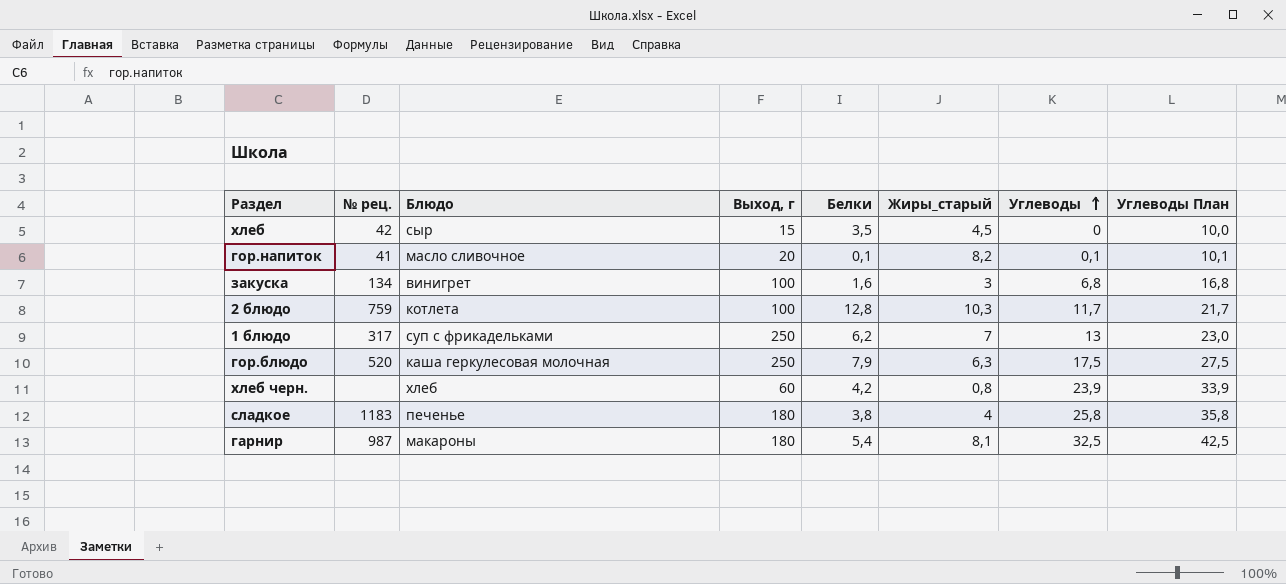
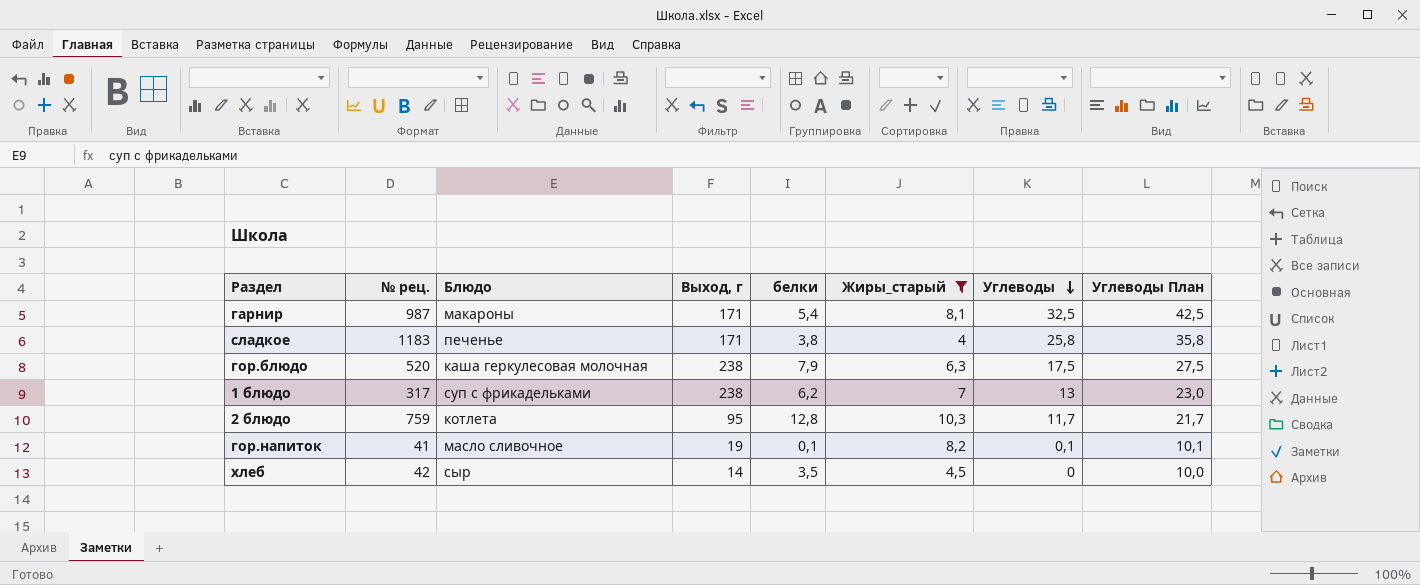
filter: none -> Жиры_старый >= 4
row order: Углеводы ascending -> Углеводы descending
column name: Белки -> белки
гарнир | Выход, г: 180 -> 171
сладкое | Выход, г: 180 -> 171
гор.блюдо | Выход, г: 250 -> 238
1 блюдо | Выход, г: 250 -> 238
2 блюдо | Выход, г: 100 -> 95
гор.напиток | Выход, г: 20 -> 19
хлеб | Выход, г: 15 -> 14

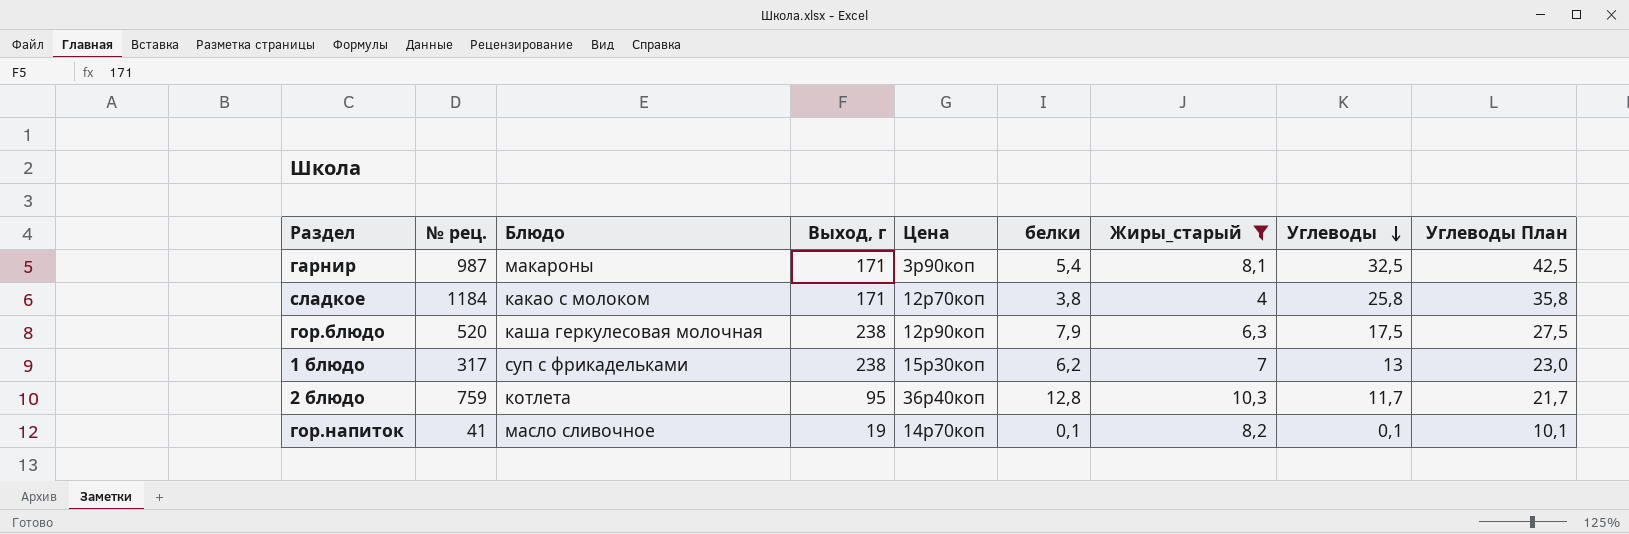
column Цена | position: none -> 5
row хлеб: 42 | сыр | 14 | 3,5 | 4,5 | 0 | 10,0 -> none
сладкое | № рец.: 1183 -> 1184
сладкое | Блюдо: печенье -> какао с молоком

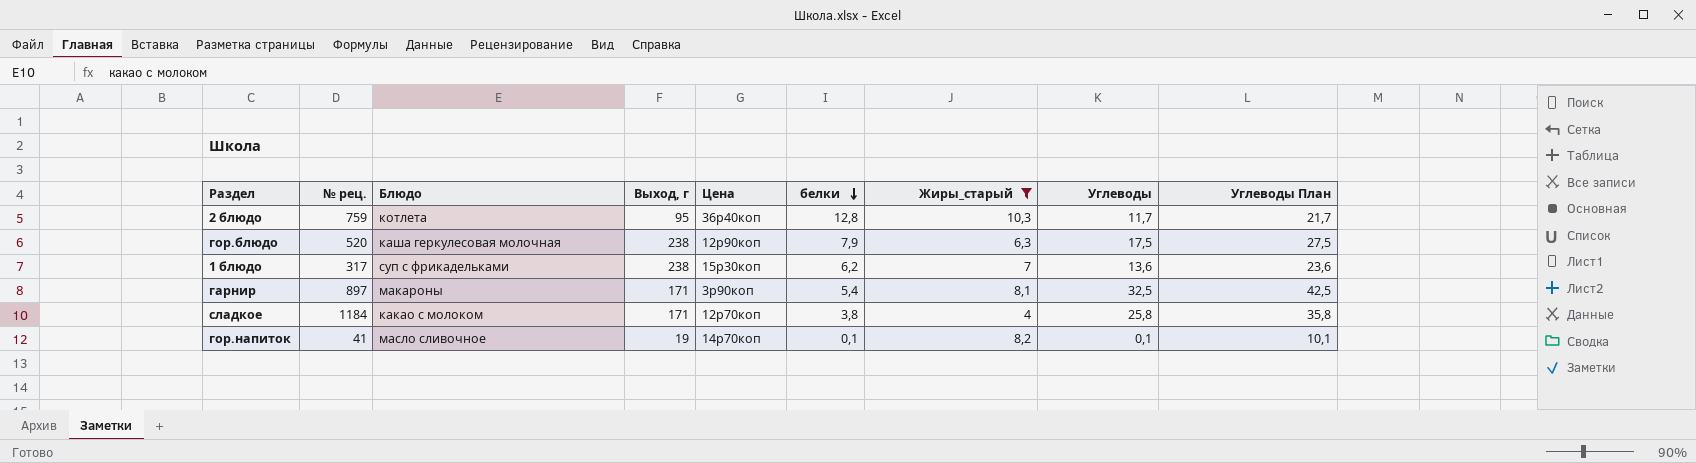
row order: Углеводы descending -> белки descending
1 блюдо | Углеводы: 13 -> 13,6
1 блюдо | Углеводы План: 23,0 -> 23,6
гарнир | № рец.: 987 -> 897

